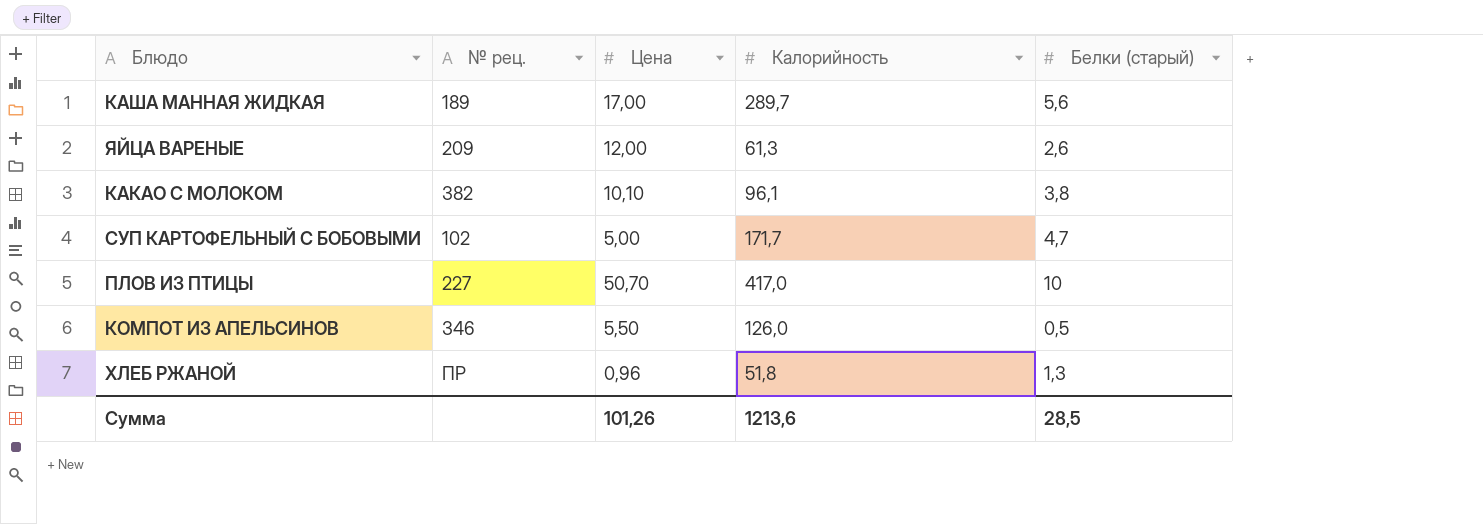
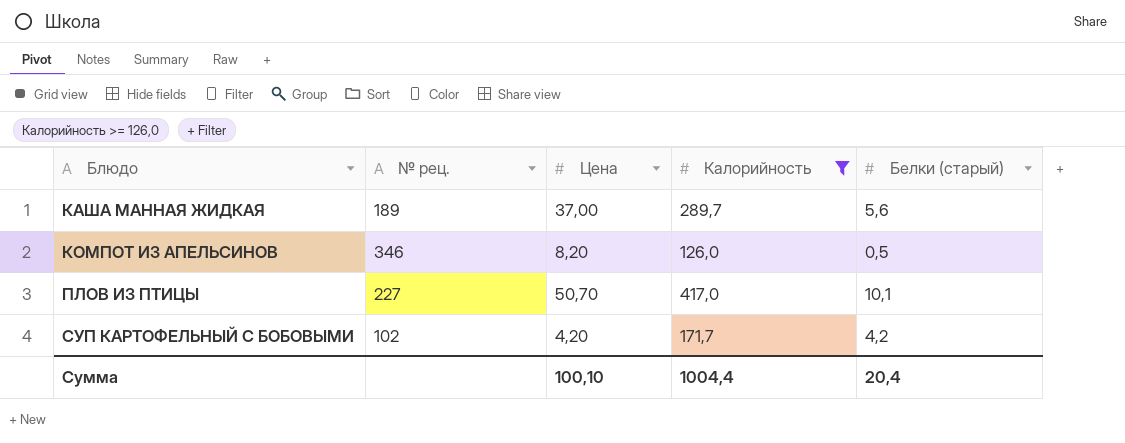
filter: none -> Калорийность >= 126,0
row order: none -> Блюдо ascending
КАША МАННАЯ ЖИДКАЯ | Цена: 17,00 -> 37,00
КОМПОТ ИЗ АПЕЛЬСИНОВ | Цена: 5,50 -> 8,20
ПЛОВ ИЗ ПТИЦЫ | Белки (старый): 10 -> 10,1
СУП КАРТОФЕЛЬНЫЙ С БОБОВЫМИ | Цена: 5,00 -> 4,20
СУП КАРТОФЕЛЬНЫЙ С БОБОВЫМИ | Белки (старый): 4,7 -> 4,2
Сумма | Цена: 101,26 -> 100,10
Сумма | Калорийность: 1213,6 -> 1004,4
Сумма | Белки (старый): 28,5 -> 20,4

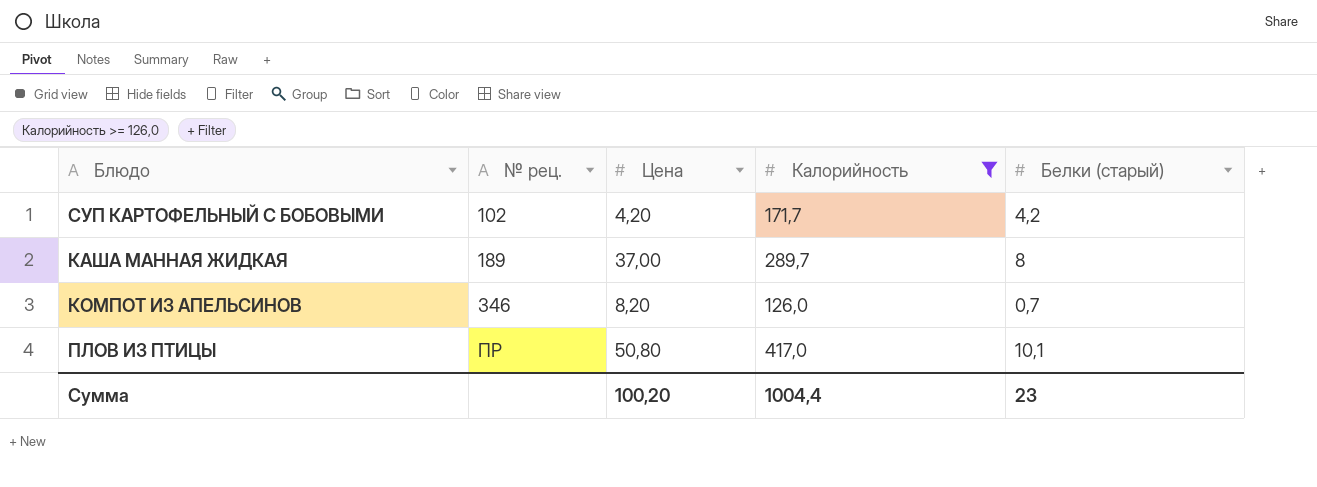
row order: Блюдо ascending -> № рец. ascending
КАША МАННАЯ ЖИДКАЯ | Белки (старый): 5,6 -> 8
КОМПОТ ИЗ АПЕЛЬСИНОВ | Белки (старый): 0,5 -> 0,7
ПЛОВ ИЗ ПТИЦЫ | № рец.: 227 -> ПР
ПЛОВ ИЗ ПТИЦЫ | Цена: 50,70 -> 50,80
Сумма | Цена: 100,10 -> 100,20
Сумма | Белки (старый): 20,4 -> 23

